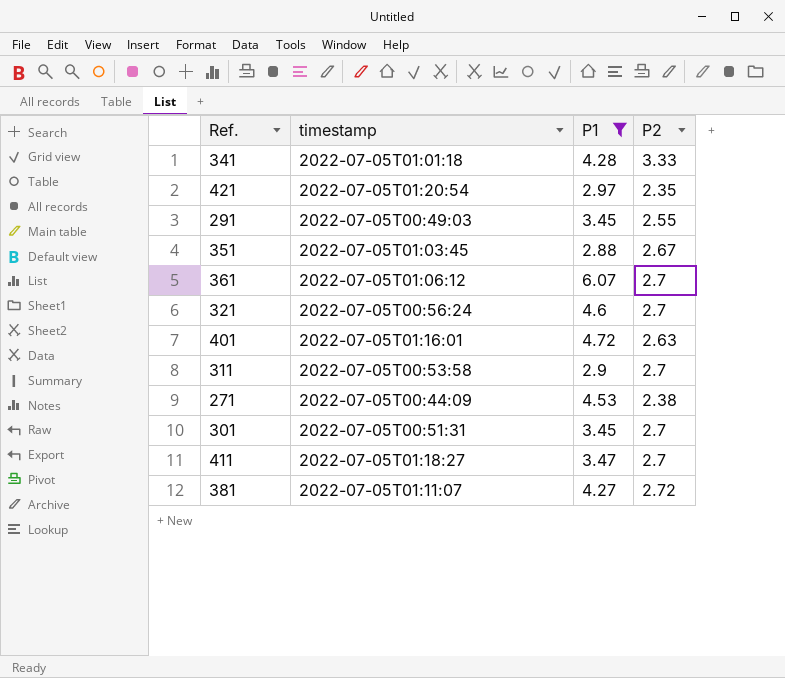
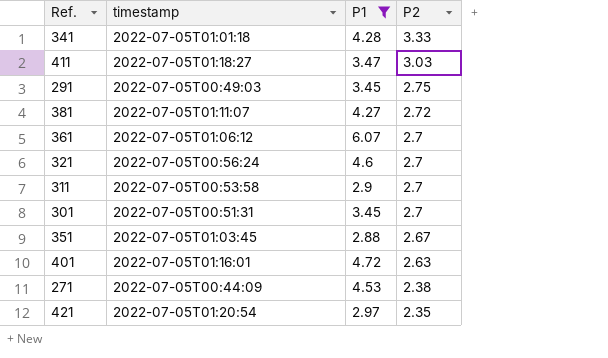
row order: none -> P2 descending
411 | P2: 2.7 -> 3.03
291 | P2: 2.55 -> 2.75

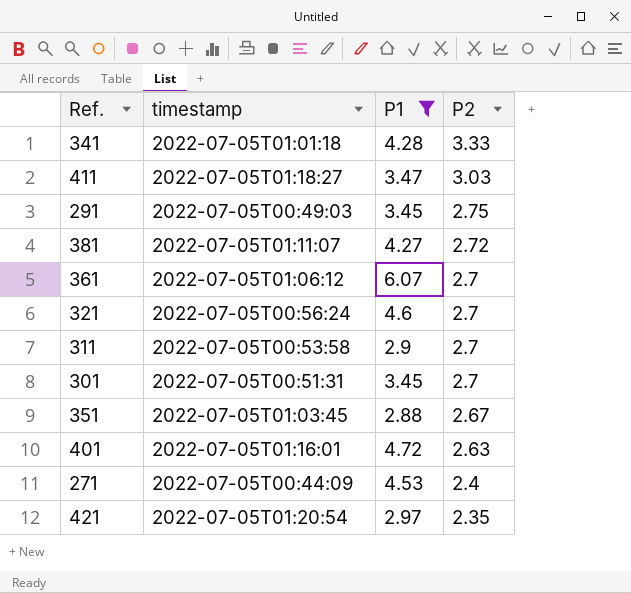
271 | P2: 2.38 -> 2.4

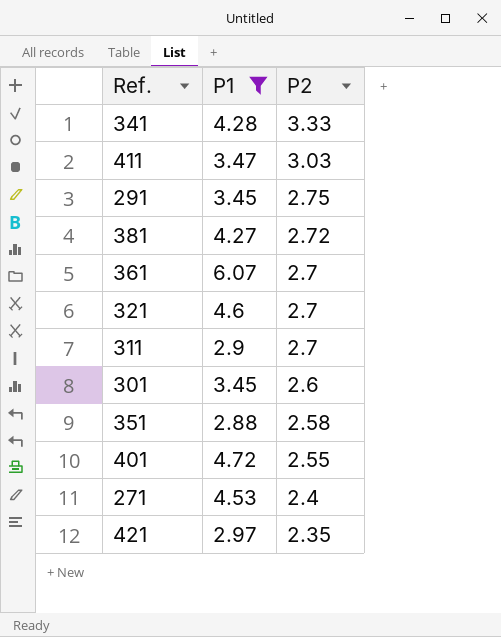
column timestamp | position: 2 -> none
301 | P2: 2.7 -> 2.6
351 | P2: 2.67 -> 2.58
401 | P2: 2.63 -> 2.55

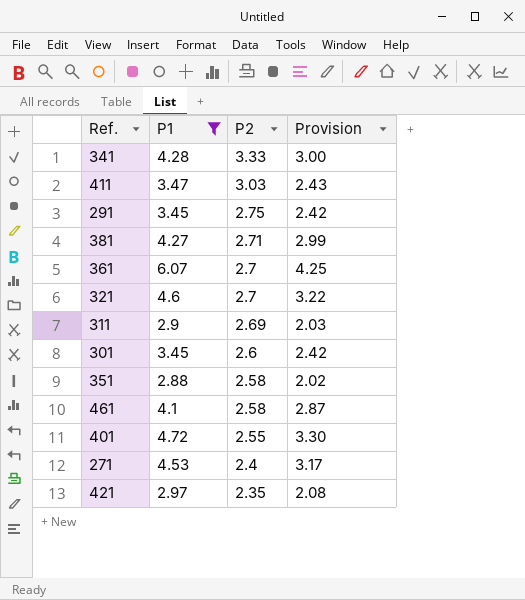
column Provision | formula: none -> [P1] * 0.7
381 | P2: 2.72 -> 2.71
311 | P2: 2.7 -> 2.69
row 461: none -> 4.1 | 2.58 | 2.87

